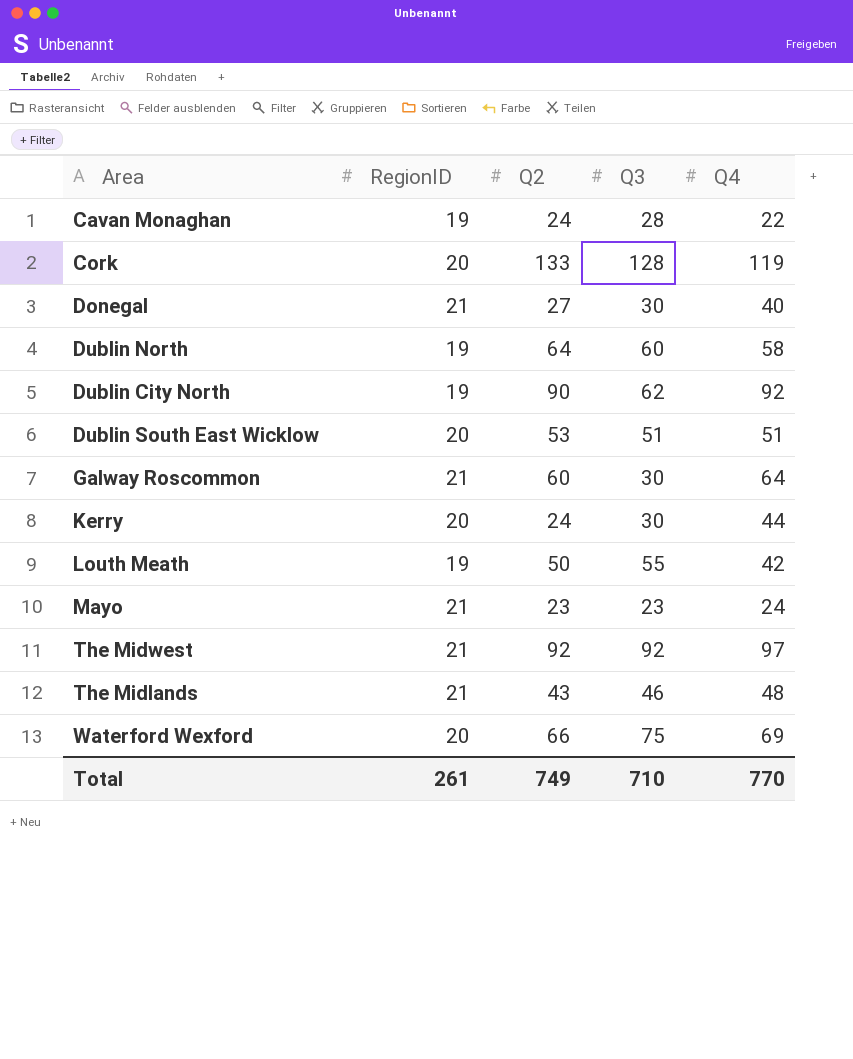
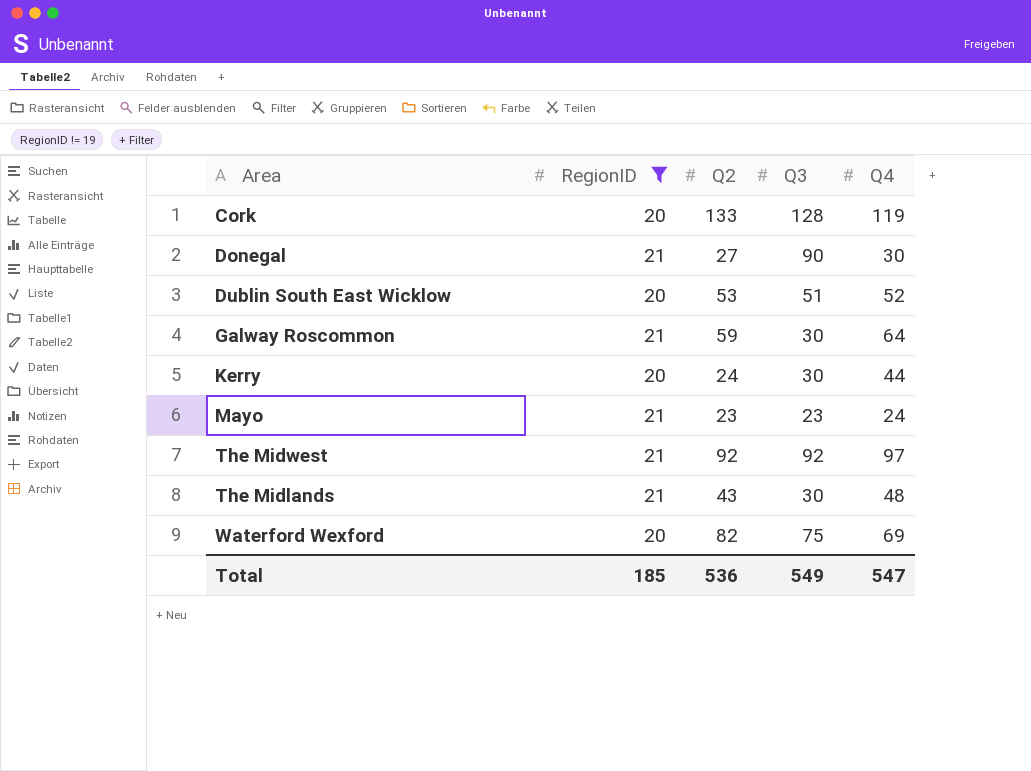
filter: none -> RegionID != 19
Donegal | Q3: 30 -> 90
Donegal | Q4: 40 -> 30
Dublin South East Wicklow | Q4: 51 -> 52
Galway Roscommon | Q2: 60 -> 59
The Midlands | Q3: 46 -> 30
Waterford Wexford | Q2: 66 -> 82
Total | RegionID: 261 -> 185
Total | Q2: 749 -> 536
Total | Q3: 710 -> 549
Total | Q4: 770 -> 547

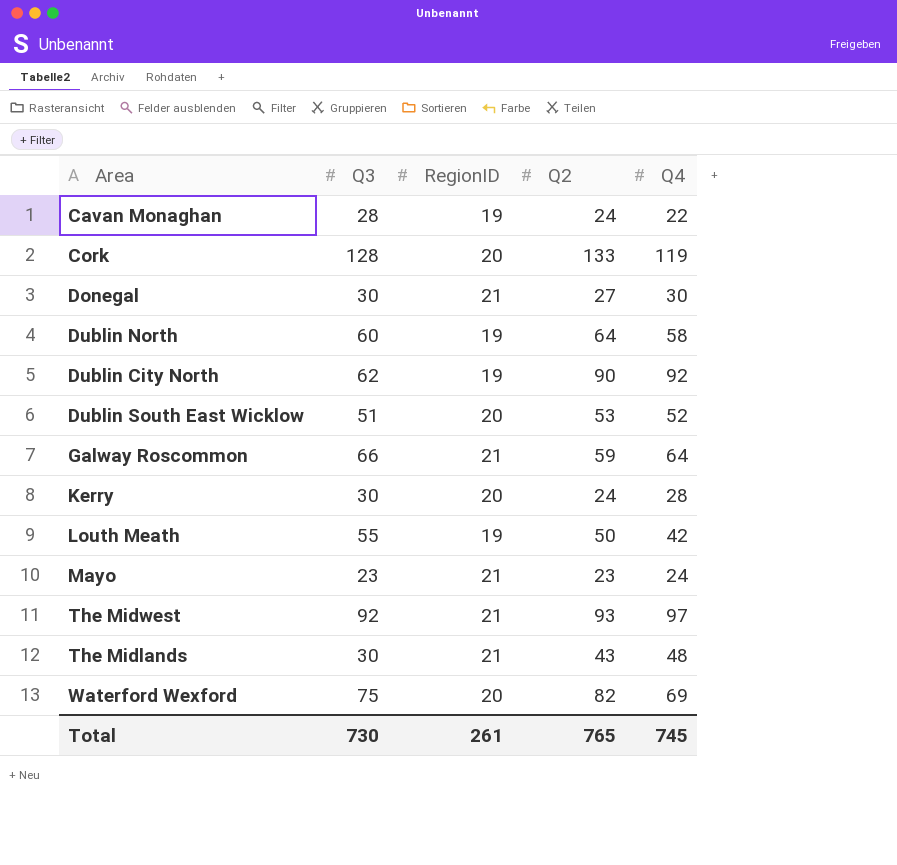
filter: RegionID != 19 -> none
column Q3 | position: 4 -> 2
Donegal | Q3: 90 -> 30
Galway Roscommon | Q3: 30 -> 66
Kerry | Q4: 44 -> 28
The Midwest | Q2: 92 -> 93
Total | Q3: 549 -> 730
Total | RegionID: 185 -> 261
Total | Q2: 536 -> 765
Total | Q4: 547 -> 745

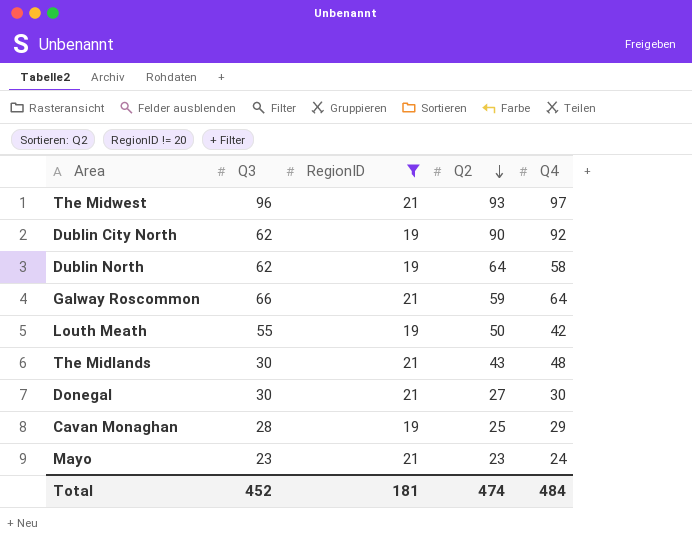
filter: none -> RegionID != 20
row order: none -> Q2 descending
The Midwest | Q3: 92 -> 96
Dublin North | Q3: 60 -> 62
Cavan Monaghan | Q2: 24 -> 25
Cavan Monaghan | Q4: 22 -> 29
Total | Q3: 730 -> 452
Total | RegionID: 261 -> 181
Total | Q2: 765 -> 474
Total | Q4: 745 -> 484

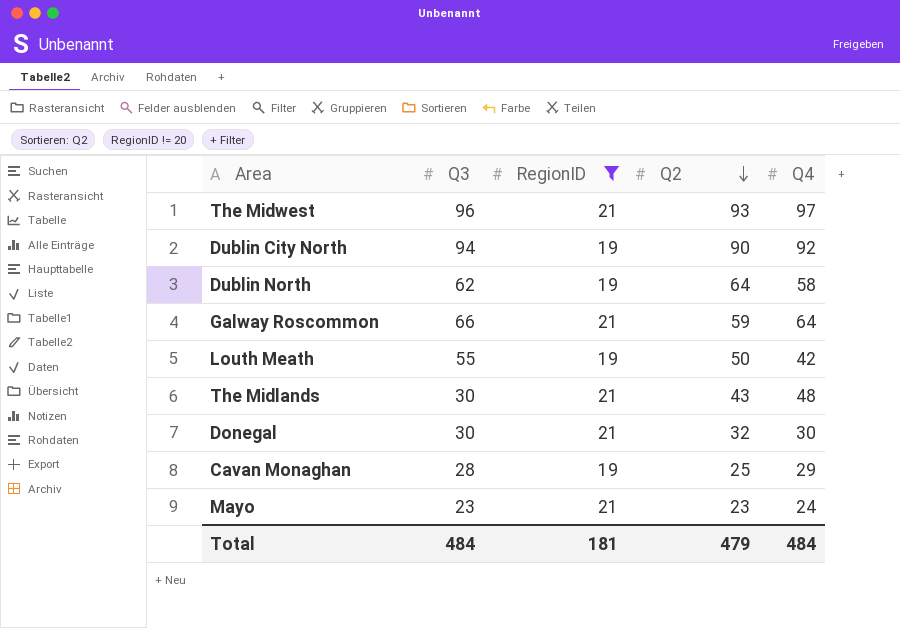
Dublin City North | Q3: 62 -> 94
Donegal | Q2: 27 -> 32
Total | Q3: 452 -> 484
Total | Q2: 474 -> 479

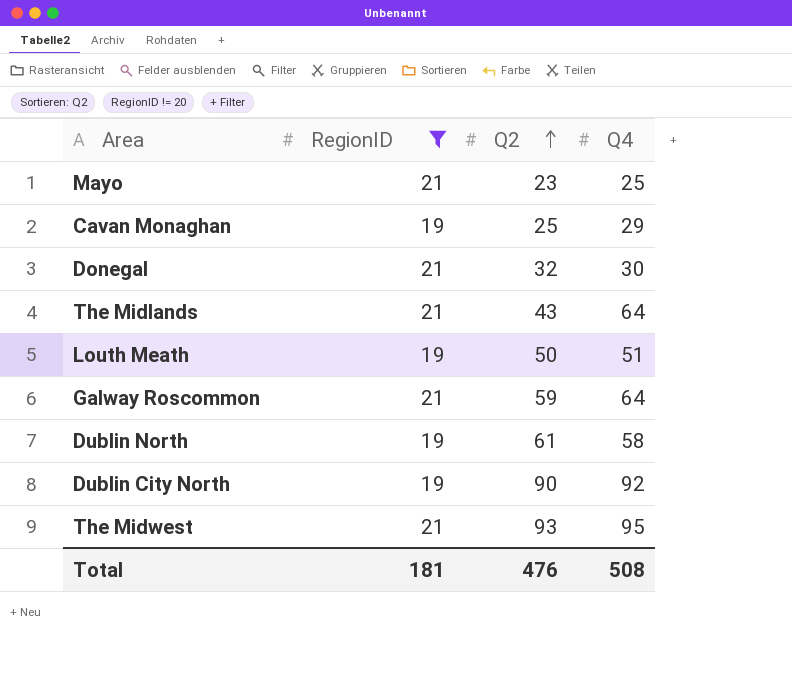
row order: Q2 descending -> Q2 ascending
column Q3 | position: 2 -> none
Mayo | Q4: 24 -> 25
The Midlands | Q4: 48 -> 64
Louth Meath | Q4: 42 -> 51
Dublin North | Q2: 64 -> 61
The Midwest | Q4: 97 -> 95
Total | Q2: 479 -> 476
Total | Q4: 484 -> 508

